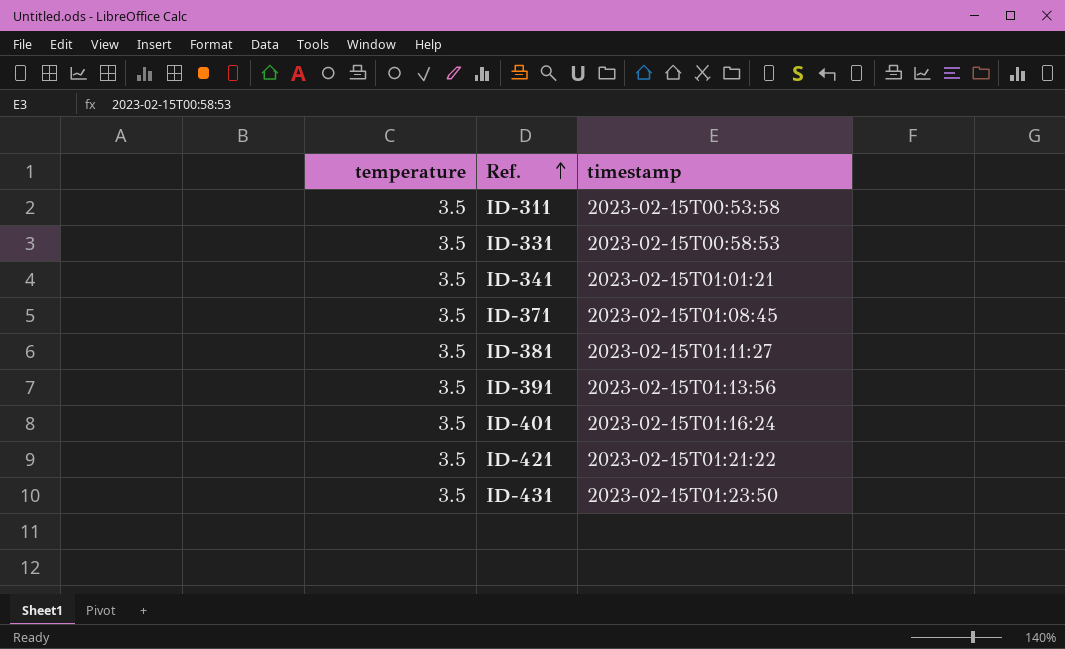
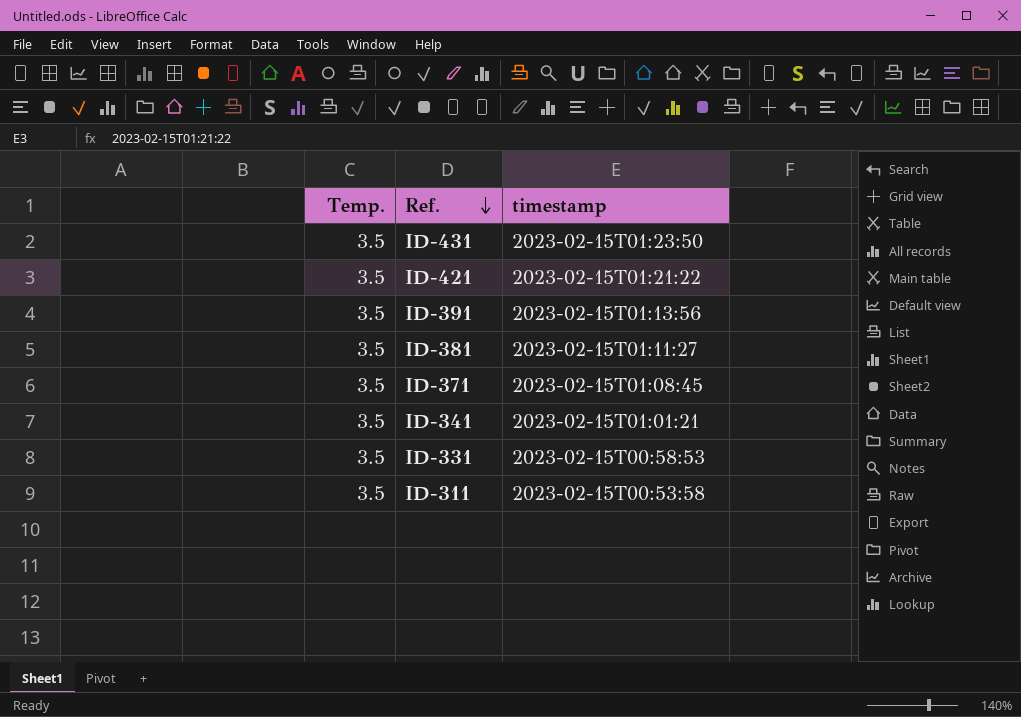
row order: Ref. ascending -> Ref. descending
column name: temperature -> Temp.
row ID-401: 3.5 | 2023-02-15T01:16:24 -> none

